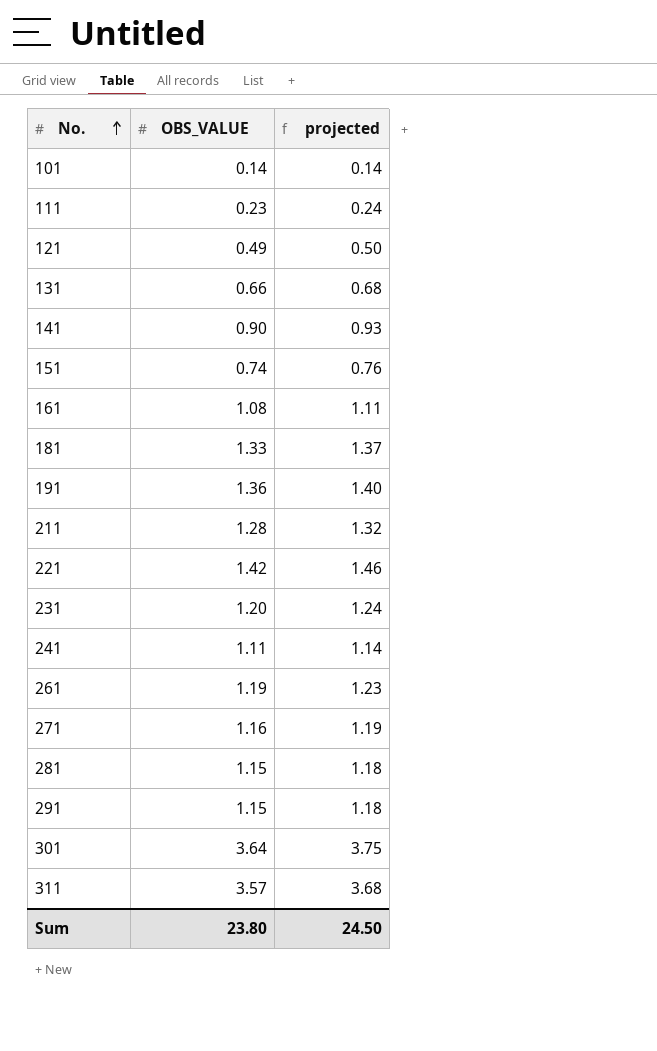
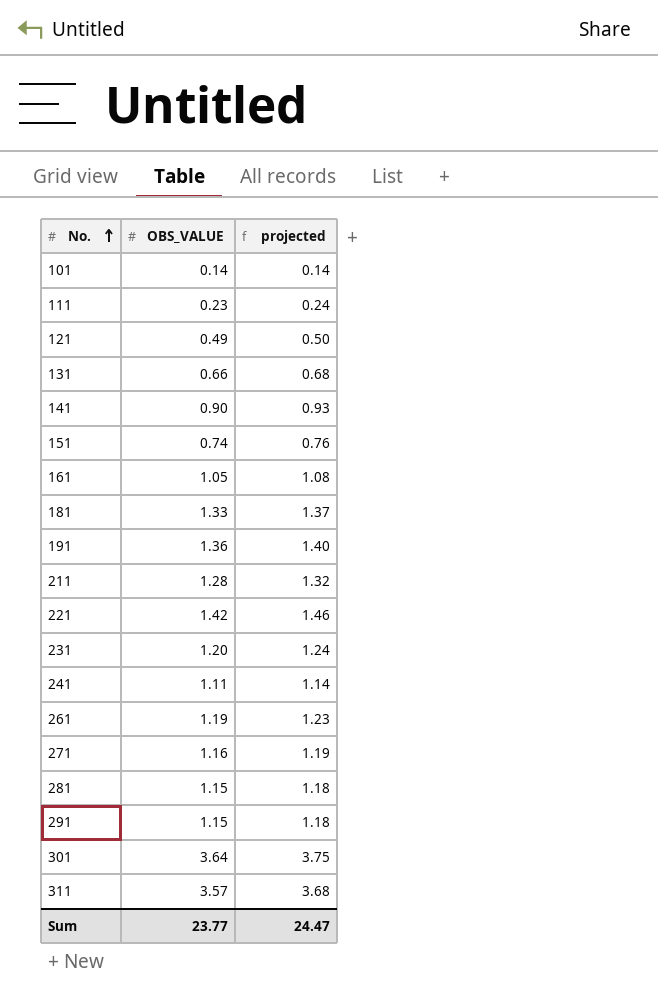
161 | OBS_VALUE: 1.08 -> 1.05
161 | projected: 1.11 -> 1.08
Sum | OBS_VALUE: 23.80 -> 23.77
Sum | projected: 24.50 -> 24.47

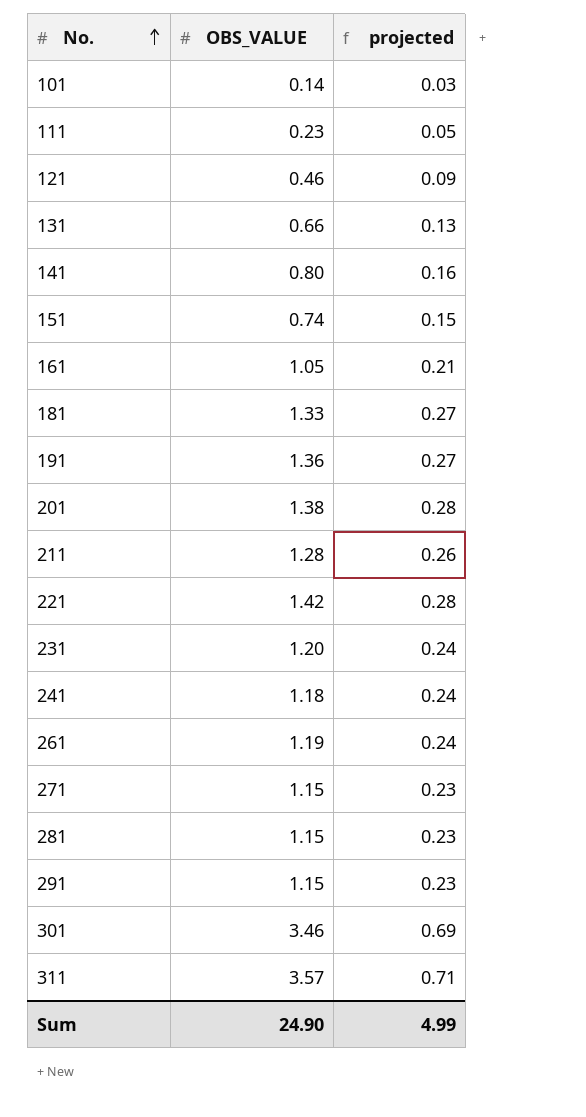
column projected | formula: [OBS_VALUE] * 1.03 -> [OBS_VALUE] * 0.2
121 | OBS_VALUE: 0.49 -> 0.46
141 | OBS_VALUE: 0.90 -> 0.80
row 201: none -> 1.38 | 0.28
241 | OBS_VALUE: 1.11 -> 1.18
271 | OBS_VALUE: 1.16 -> 1.15
301 | OBS_VALUE: 3.64 -> 3.46
Sum | OBS_VALUE: 23.77 -> 24.90
Sum | projected: 24.47 -> 4.99

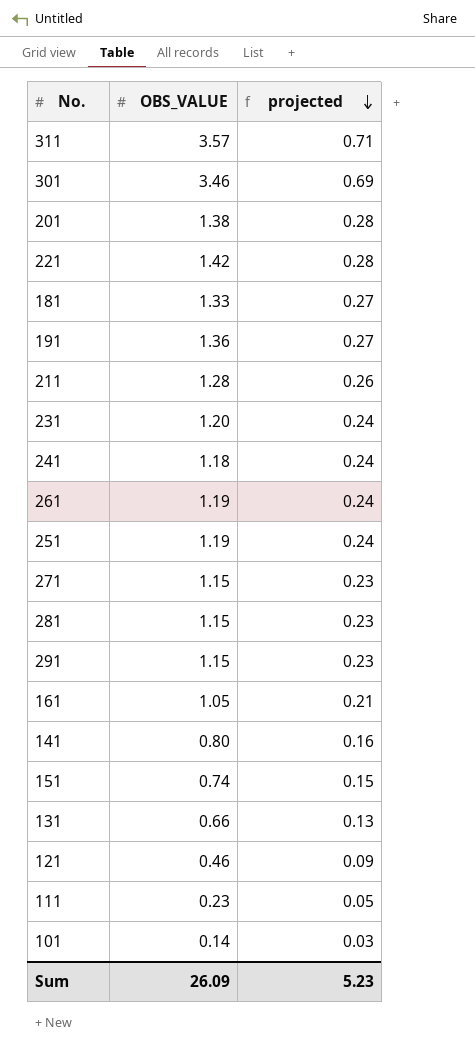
row order: No. ascending -> projected descending
row 251: none -> 1.19 | 0.24
Sum | OBS_VALUE: 24.90 -> 26.09
Sum | projected: 4.99 -> 5.23

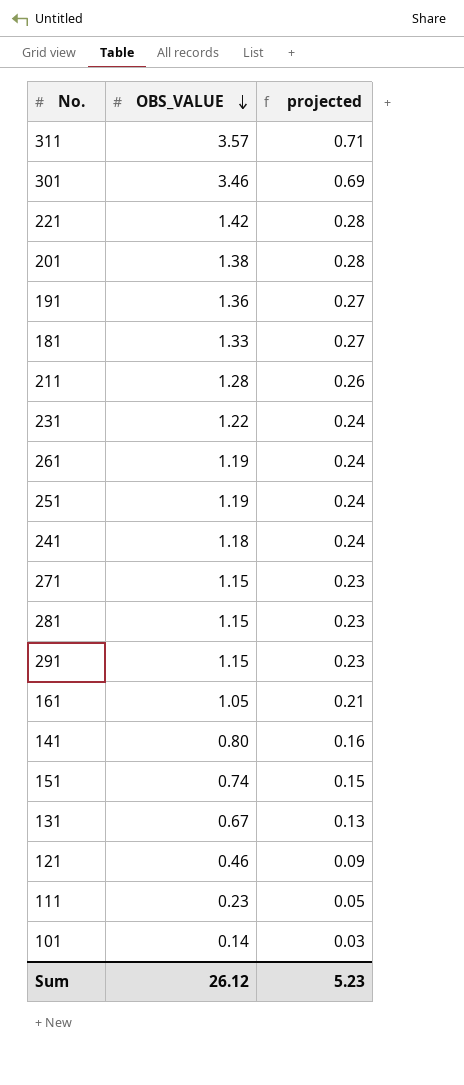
row order: projected descending -> OBS_VALUE descending
231 | OBS_VALUE: 1.20 -> 1.22
131 | OBS_VALUE: 0.66 -> 0.67
Sum | OBS_VALUE: 26.09 -> 26.12

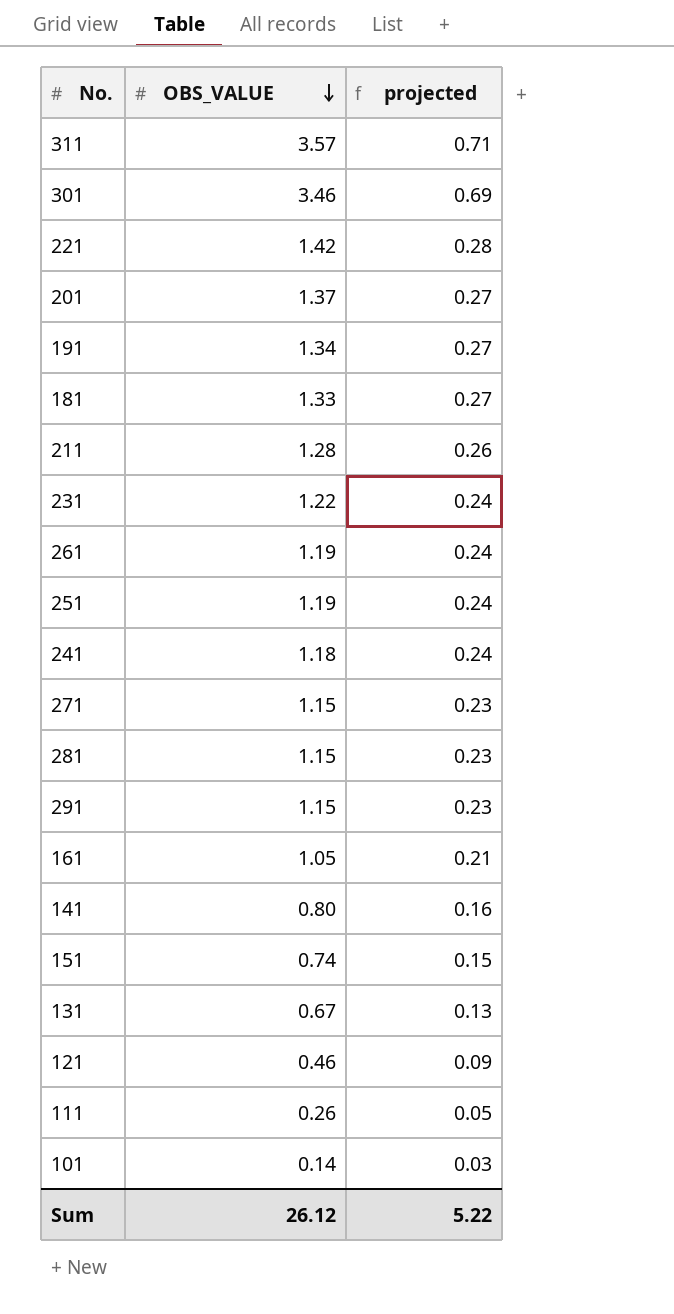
201 | OBS_VALUE: 1.38 -> 1.37
201 | projected: 0.28 -> 0.27
191 | OBS_VALUE: 1.36 -> 1.34
111 | OBS_VALUE: 0.23 -> 0.26
Sum | projected: 5.23 -> 5.22

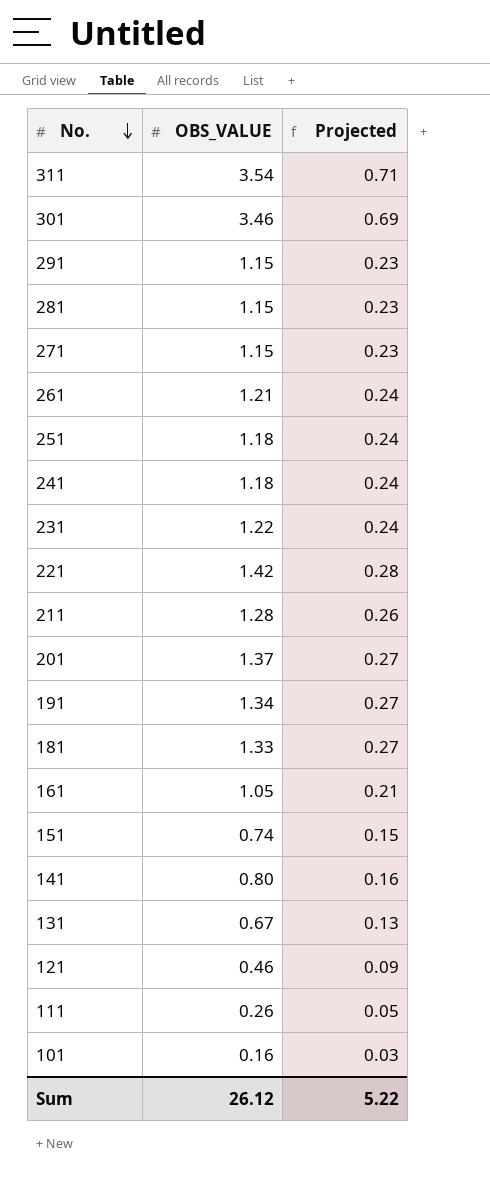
row order: OBS_VALUE descending -> No. descending
column name: projected -> Projected
311 | OBS_VALUE: 3.57 -> 3.54
261 | OBS_VALUE: 1.19 -> 1.21
251 | OBS_VALUE: 1.19 -> 1.18
101 | OBS_VALUE: 0.14 -> 0.16

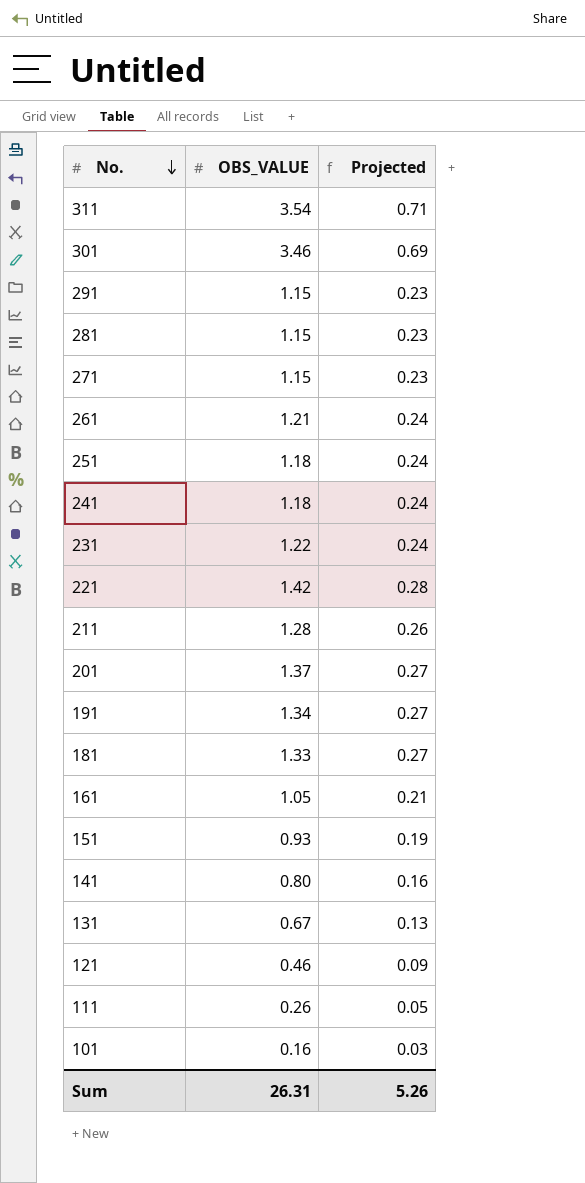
151 | OBS_VALUE: 0.74 -> 0.93
151 | Projected: 0.15 -> 0.19
Sum | OBS_VALUE: 26.12 -> 26.31
Sum | Projected: 5.22 -> 5.26

